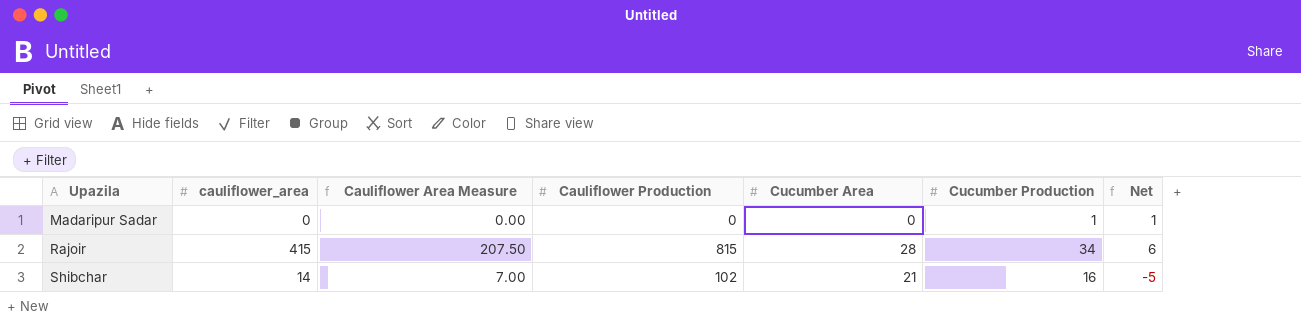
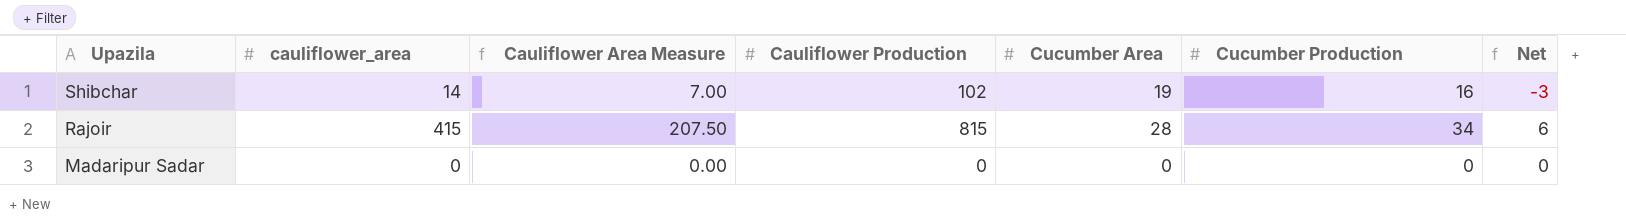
row order: Upazila ascending -> Upazila descending
Shibchar | Cucumber Area: 21 -> 19
Shibchar | Net: -5 -> -3
Madaripur Sadar | Cucumber Production: 1 -> 0
Madaripur Sadar | Net: 1 -> 0

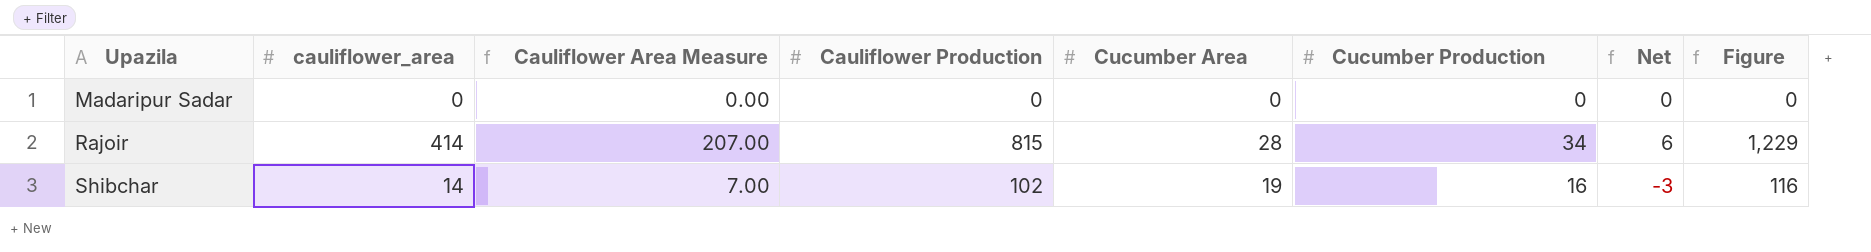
row order: Upazila descending -> Upazila ascending
column Figure | formula: none -> [cauliflower_area] + [Cauliflower Production]
Rajoir | cauliflower_area: 415 -> 414
Rajoir | Cauliflower Area Measure: 207.50 -> 207.00

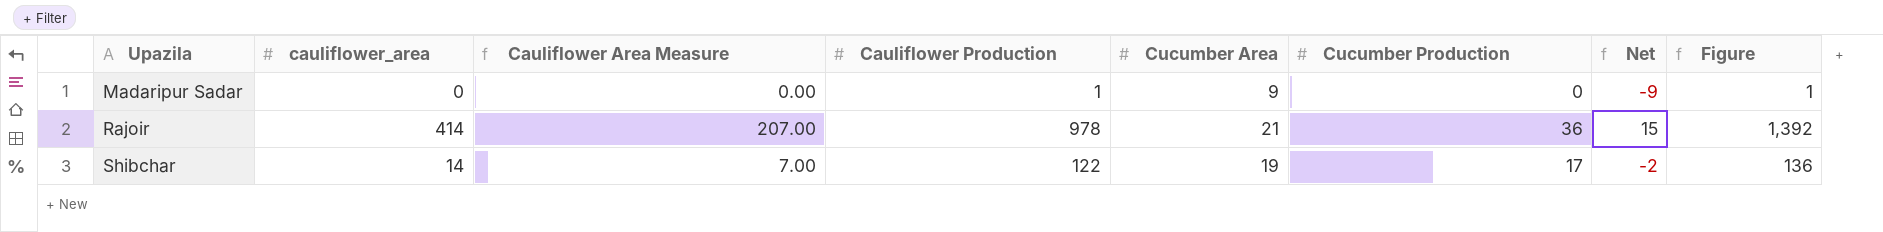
Madaripur Sadar | Cauliflower Production: 0 -> 1
Madaripur Sadar | Cucumber Area: 0 -> 9
Madaripur Sadar | Net: 0 -> -9
Madaripur Sadar | Figure: 0 -> 1
Rajoir | Cauliflower Production: 815 -> 978
Rajoir | Cucumber Area: 28 -> 21
Rajoir | Cucumber Production: 34 -> 36
Rajoir | Net: 6 -> 15
Rajoir | Figure: 1,229 -> 1,392
Shibchar | Cauliflower Production: 102 -> 122
Shibchar | Cucumber Production: 16 -> 17
Shibchar | Net: -3 -> -2
Shibchar | Figure: 116 -> 136

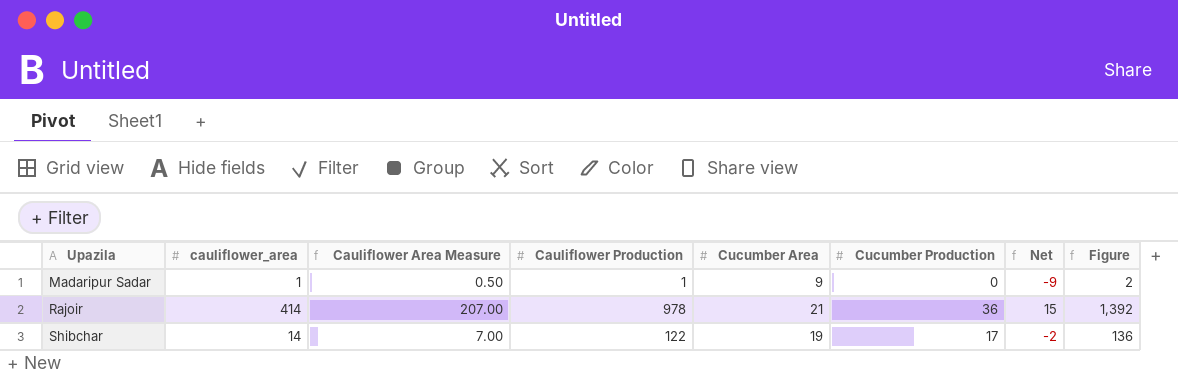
Madaripur Sadar | cauliflower_area: 0 -> 1
Madaripur Sadar | Cauliflower Area Measure: 0.00 -> 0.50
Madaripur Sadar | Figure: 1 -> 2

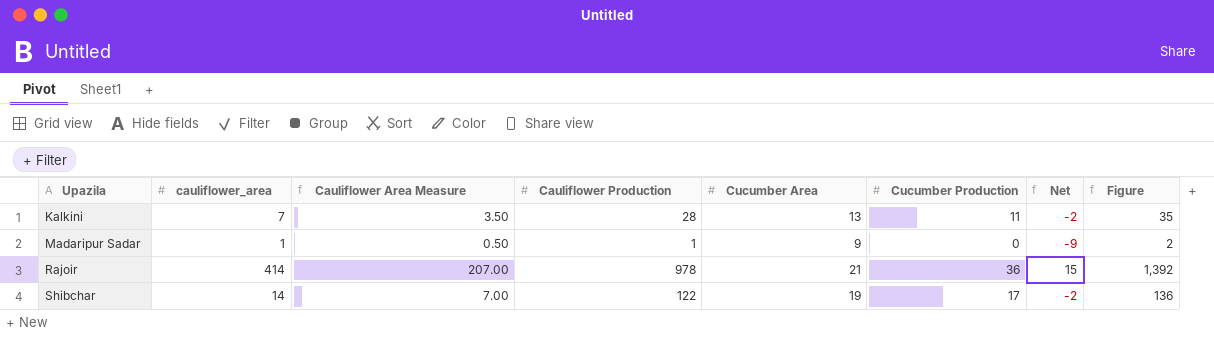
row Kalkini: none -> 7 | 3.50 | 28 | 13 | 11 | -2 | 35

